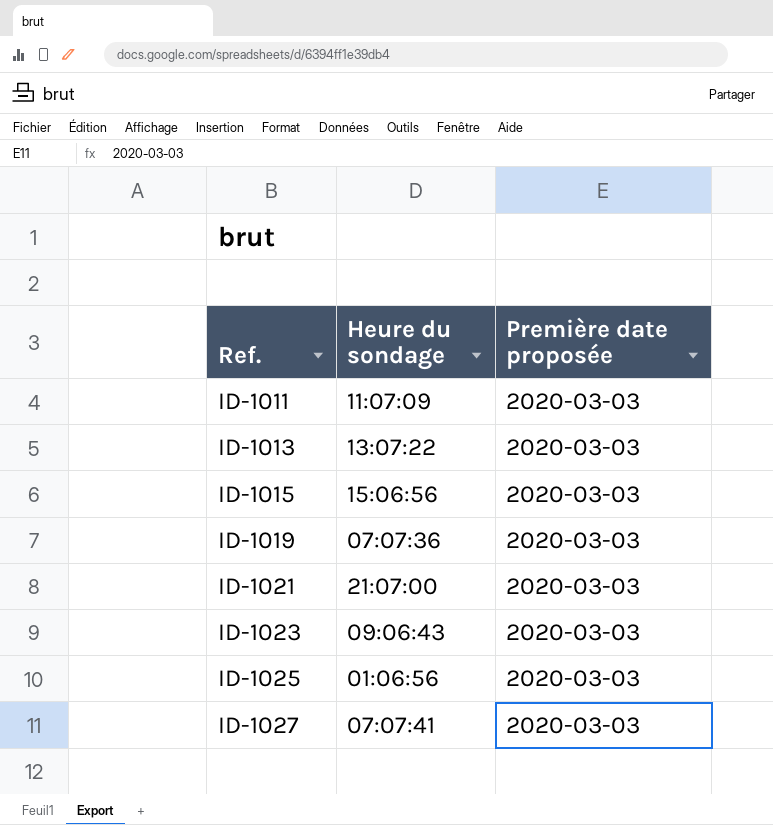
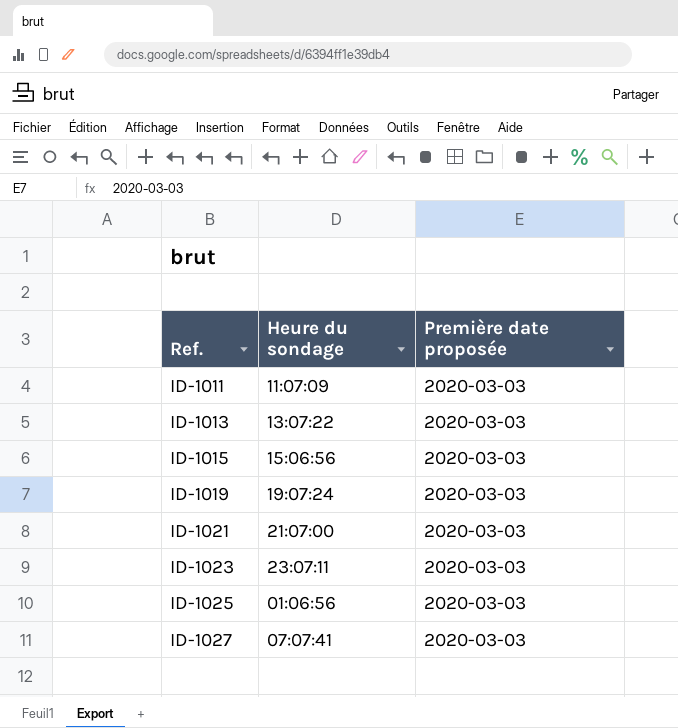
ID-1019 | Heure du sondage: 07:07:36 -> 19:07:24
ID-1023 | Heure du sondage: 09:06:43 -> 23:07:11

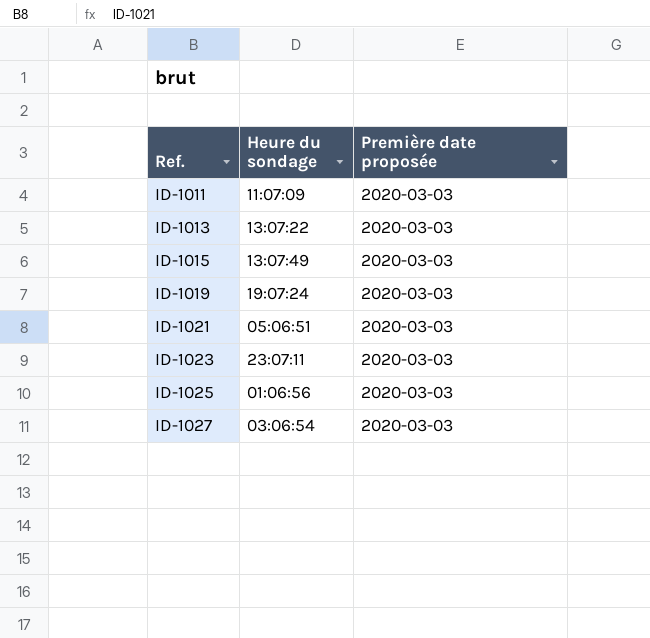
ID-1015 | Heure du sondage: 15:06:56 -> 13:07:49
ID-1021 | Heure du sondage: 21:07:00 -> 05:06:51
ID-1027 | Heure du sondage: 07:07:41 -> 03:06:54

